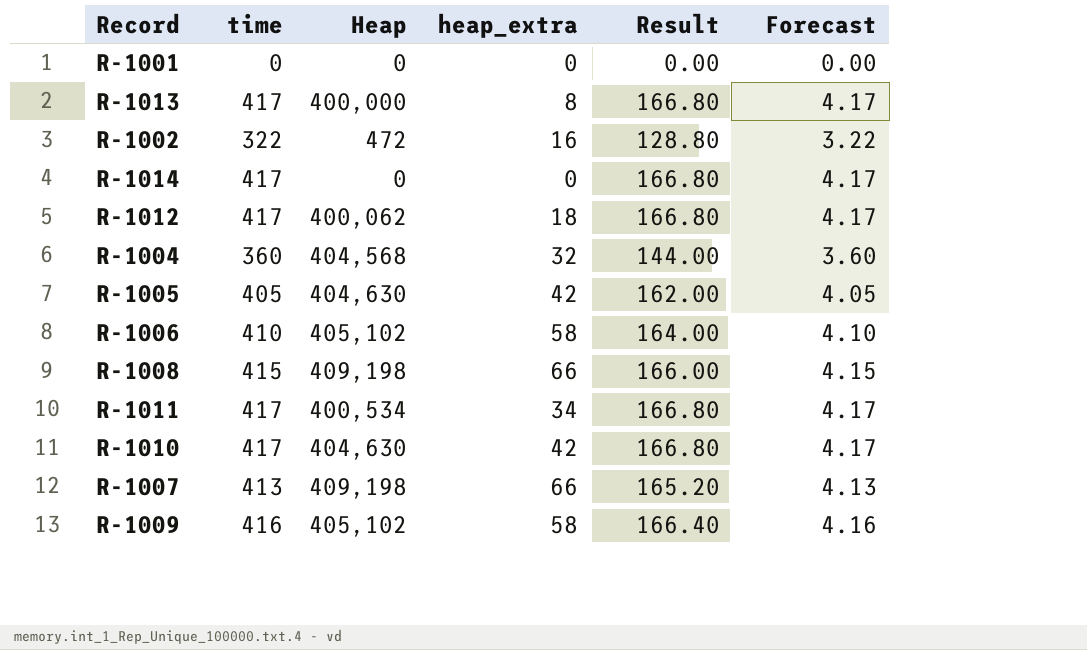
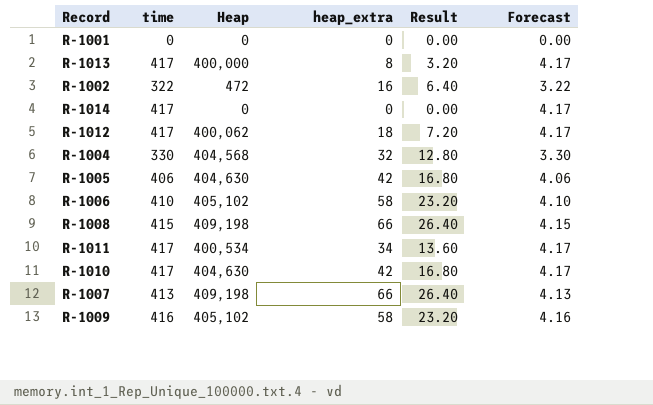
column Result | formula: [time] * 0.4 -> [heap_extra] * 0.4
R-1004 | time: 360 -> 330
R-1004 | Forecast: 3.60 -> 3.30
R-1005 | time: 405 -> 406
R-1005 | Forecast: 4.05 -> 4.06

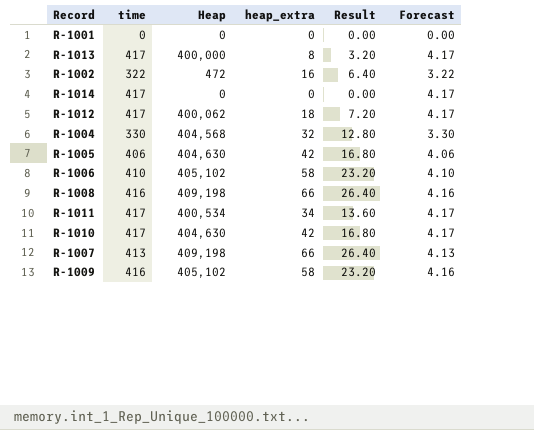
R-1008 | time: 415 -> 416
R-1008 | Forecast: 4.15 -> 4.16

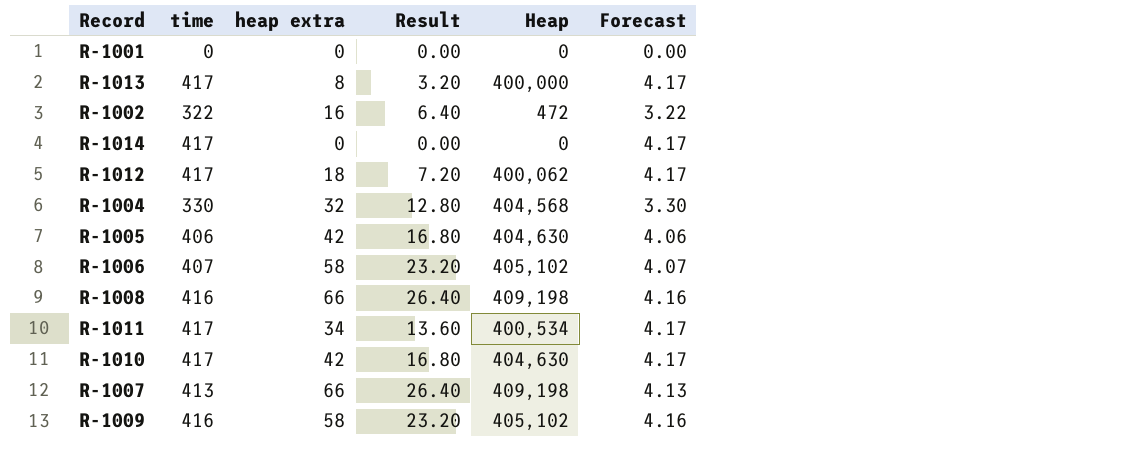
column name: heap_extra -> heap extra
column Heap | position: 3 -> 5
R-1006 | time: 410 -> 407
R-1006 | Forecast: 4.10 -> 4.07

